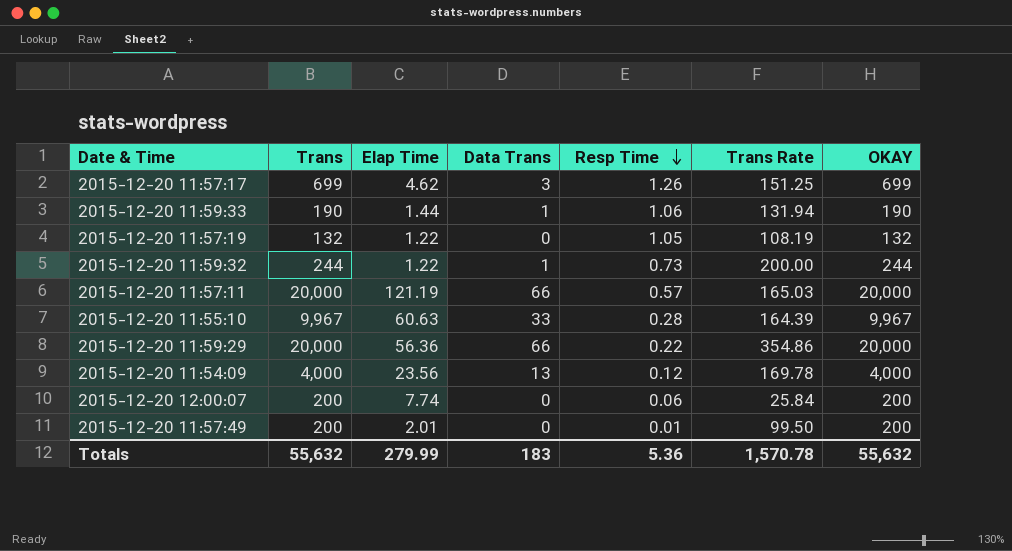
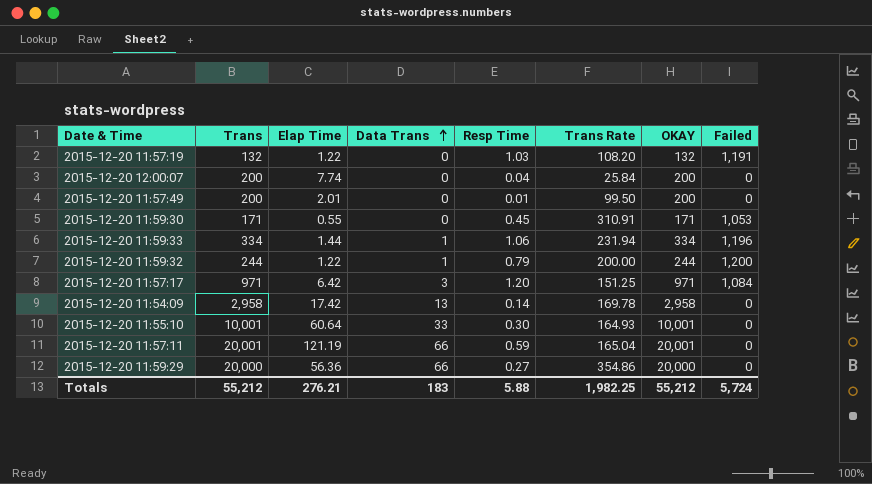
row order: Resp Time descending -> Data Trans ascending
column Failed | position: none -> 8
2015-12-20 11:57:19 | Resp Time: 1.05 -> 1.03
2015-12-20 11:57:19 | Trans Rate: 108.19 -> 108.20
2015-12-20 12:00:07 | Resp Time: 0.06 -> 0.04
row 2015-12-20 11:59:30: none -> 171 | 0.55 | 0 | 0.45 | 310.91 | 171 | 1,053
2015-12-20 11:59:33 | Trans: 190 -> 334
2015-12-20 11:59:33 | Trans Rate: 131.94 -> 231.94
2015-12-20 11:59:33 | OKAY: 190 -> 334
2015-12-20 11:59:32 | Resp Time: 0.73 -> 0.79
2015-12-20 11:57:17 | Trans: 699 -> 971
2015-12-20 11:57:17 | Elap Time: 4.62 -> 6.42
2015-12-20 11:57:17 | Resp Time: 1.26 -> 1.20
2015-12-20 11:57:17 | OKAY: 699 -> 971
2015-12-20 11:54:09 | Trans: 4,000 -> 2,958
2015-12-20 11:54:09 | Elap Time: 23.56 -> 17.42
2015-12-20 11:54:09 | Resp Time: 0.12 -> 0.14
2015-12-20 11:54:09 | OKAY: 4,000 -> 2,958
2015-12-20 11:55:10 | Trans: 9,967 -> 10,001
2015-12-20 11:55:10 | Elap Time: 60.63 -> 60.64
2015-12-20 11:55:10 | Resp Time: 0.28 -> 0.30
2015-12-20 11:55:10 | Trans Rate: 164.39 -> 164.93
2015-12-20 11:55:10 | OKAY: 9,967 -> 10,001
2015-12-20 11:57:11 | Trans: 20,000 -> 20,001
2015-12-20 11:57:11 | Resp Time: 0.57 -> 0.59
2015-12-20 11:57:11 | Trans Rate: 165.03 -> 165.04
2015-12-20 11:57:11 | OKAY: 20,000 -> 20,001
2015-12-20 11:59:29 | Resp Time: 0.22 -> 0.27
Totals | Trans: 55,632 -> 55,212
Totals | Elap Time: 279.99 -> 276.21
Totals | Resp Time: 5.36 -> 5.88
Totals | Trans Rate: 1,570.78 -> 1,982.25
Totals | OKAY: 55,632 -> 55,212

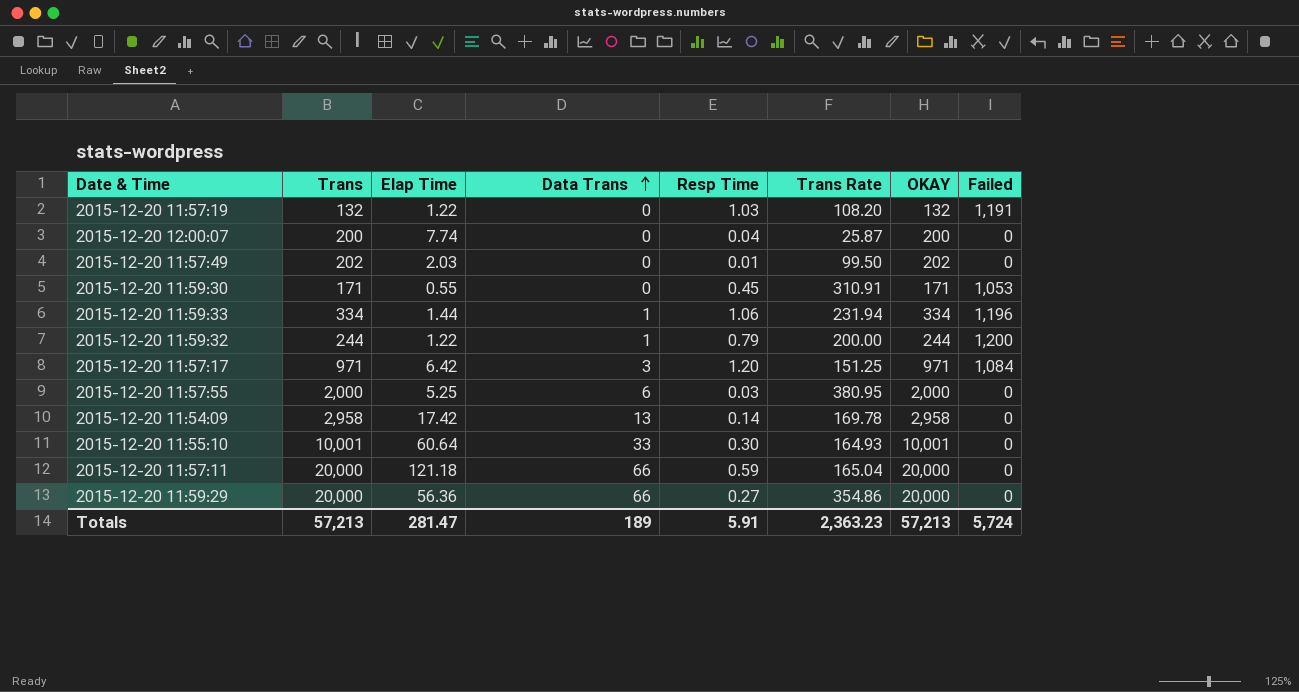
2015-12-20 12:00:07 | Trans Rate: 25.84 -> 25.87
2015-12-20 11:57:49 | Trans: 200 -> 202
2015-12-20 11:57:49 | Elap Time: 2.01 -> 2.03
2015-12-20 11:57:49 | OKAY: 200 -> 202
row 2015-12-20 11:57:55: none -> 2,000 | 5.25 | 6 | 0.03 | 380.95 | 2,000 | 0
2015-12-20 11:57:11 | Trans: 20,001 -> 20,000
2015-12-20 11:57:11 | Elap Time: 121.19 -> 121.18
2015-12-20 11:57:11 | OKAY: 20,001 -> 20,000
Totals | Trans: 55,212 -> 57,213
Totals | Elap Time: 276.21 -> 281.47
Totals | Data Trans: 183 -> 189
Totals | Resp Time: 5.88 -> 5.91
Totals | Trans Rate: 1,982.25 -> 2,363.23
Totals | OKAY: 55,212 -> 57,213

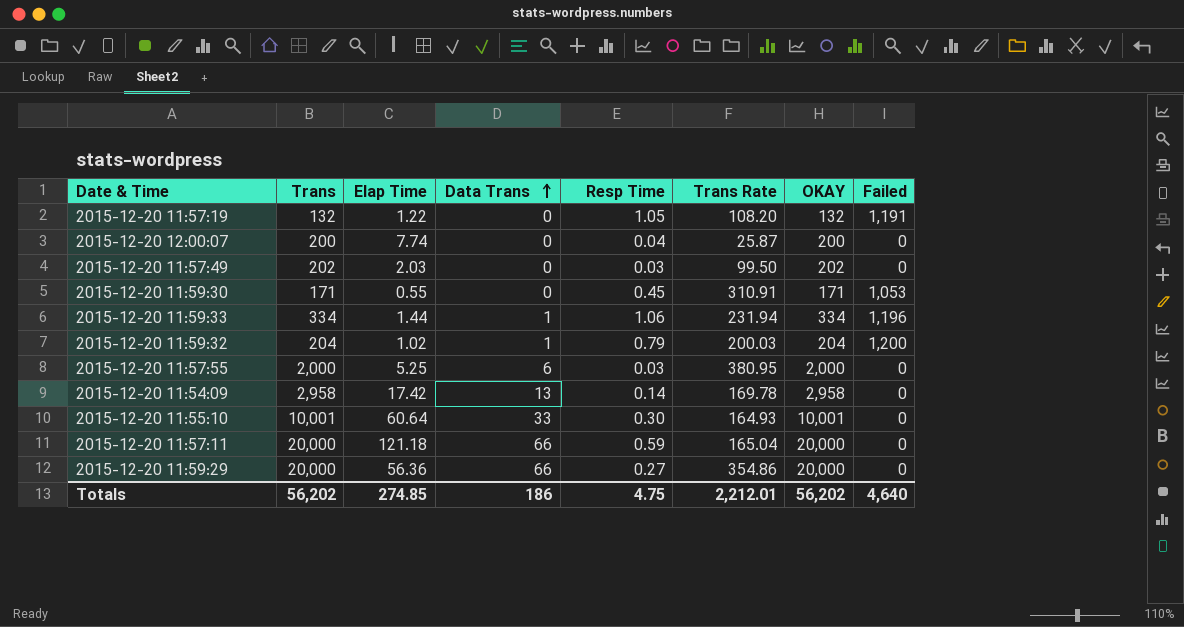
row 2015-12-20 11:57:17: 971 | 6.42 | 3 | 1.20 | 151.25 | 971 | 1,084 -> none
2015-12-20 11:57:19 | Resp Time: 1.03 -> 1.05
2015-12-20 11:57:49 | Resp Time: 0.01 -> 0.03
2015-12-20 11:59:32 | Trans: 244 -> 204
2015-12-20 11:59:32 | Elap Time: 1.22 -> 1.02
2015-12-20 11:59:32 | Trans Rate: 200.00 -> 200.03
2015-12-20 11:59:32 | OKAY: 244 -> 204
Totals | Trans: 57,213 -> 56,202
Totals | Elap Time: 281.47 -> 274.85
Totals | Data Trans: 189 -> 186
Totals | Resp Time: 5.91 -> 4.75
Totals | Trans Rate: 2,363.23 -> 2,212.01
Totals | OKAY: 57,213 -> 56,202
Totals | Failed: 5,724 -> 4,640

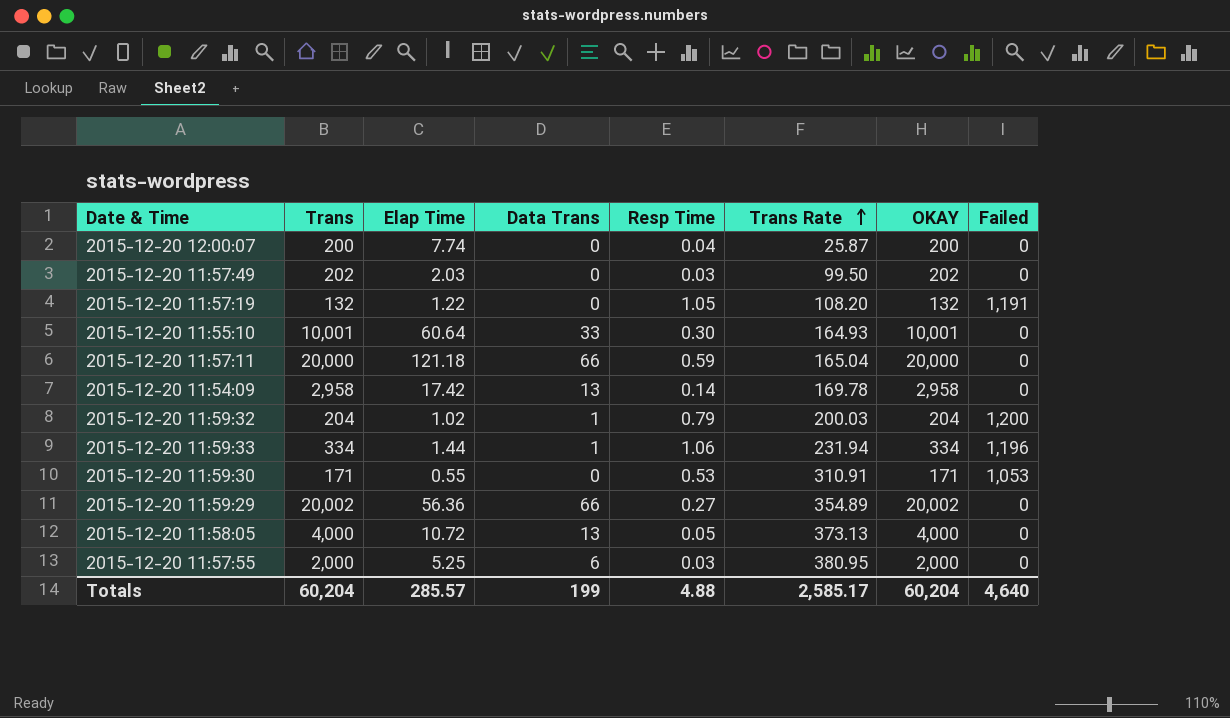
row order: Data Trans ascending -> Trans Rate ascending
2015-12-20 11:59:30 | Resp Time: 0.45 -> 0.53
2015-12-20 11:59:29 | Trans: 20,000 -> 20,002
2015-12-20 11:59:29 | Trans Rate: 354.86 -> 354.89
2015-12-20 11:59:29 | OKAY: 20,000 -> 20,002
row 2015-12-20 11:58:05: none -> 4,000 | 10.72 | 13 | 0.05 | 373.13 | 4,000 | 0
Totals | Trans: 56,202 -> 60,204
Totals | Elap Time: 274.85 -> 285.57
Totals | Data Trans: 186 -> 199
Totals | Resp Time: 4.75 -> 4.88
Totals | Trans Rate: 2,212.01 -> 2,585.17
Totals | OKAY: 56,202 -> 60,204

